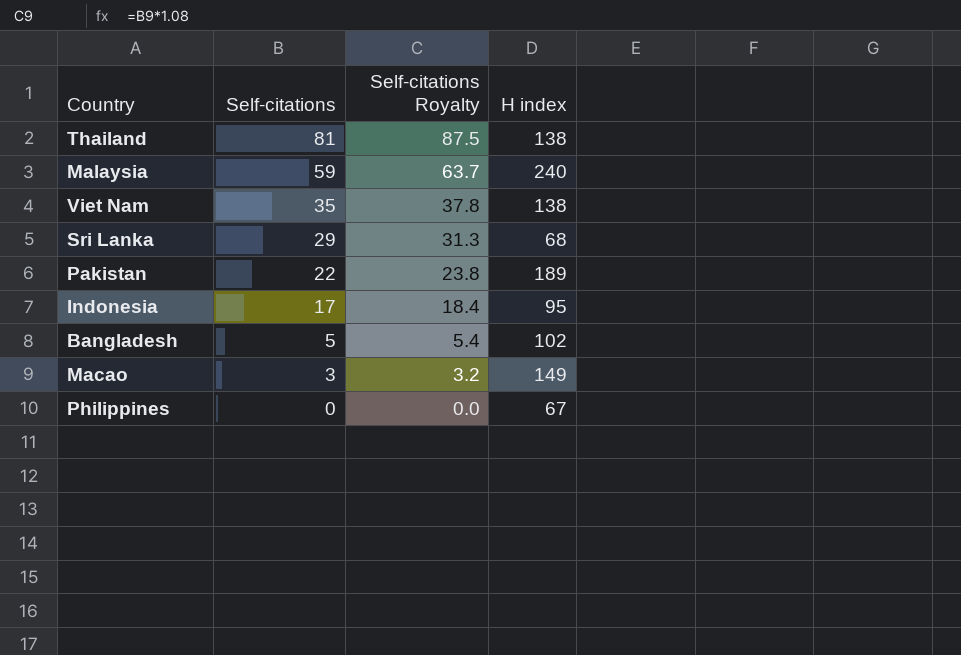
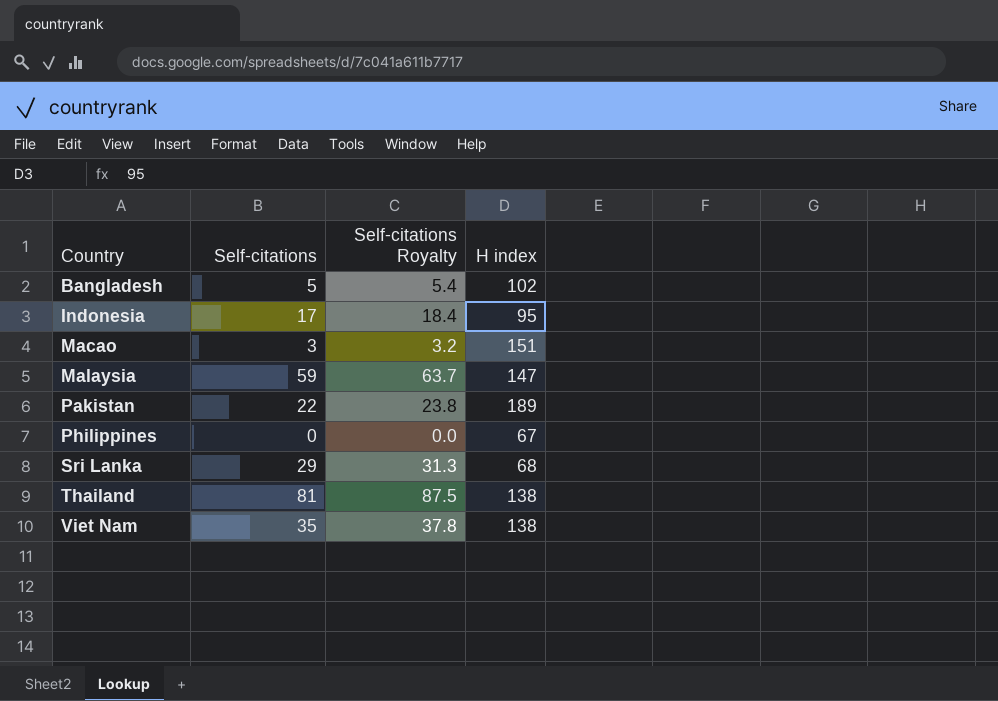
row order: Self-citations descending -> Country ascending
Macao | H index: 149 -> 151
Malaysia | H index: 240 -> 147

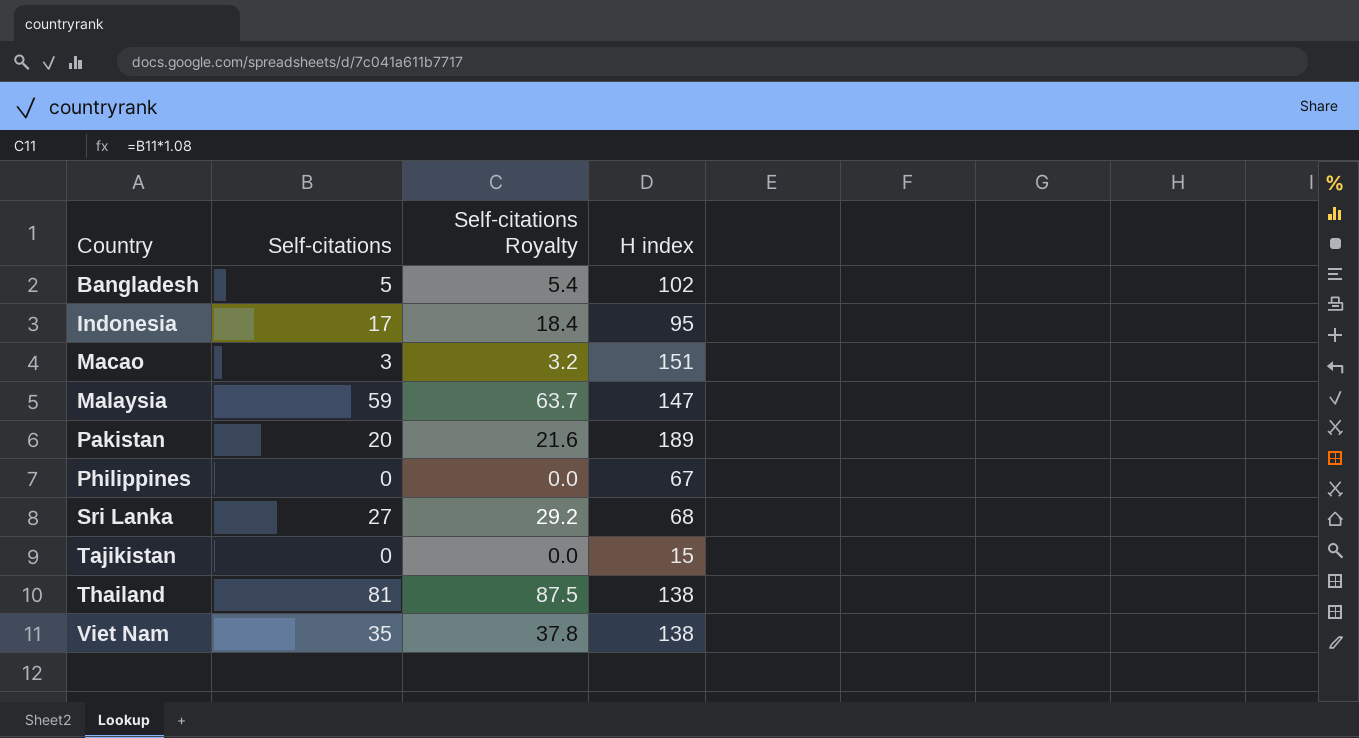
Pakistan | Self-citations: 22 -> 20
Pakistan | Self-citations Royalty: 23.8 -> 21.6
Sri Lanka | Self-citations: 29 -> 27
Sri Lanka | Self-citations Royalty: 31.3 -> 29.2
row Tajikistan: none -> 0 | 0.0 | 15

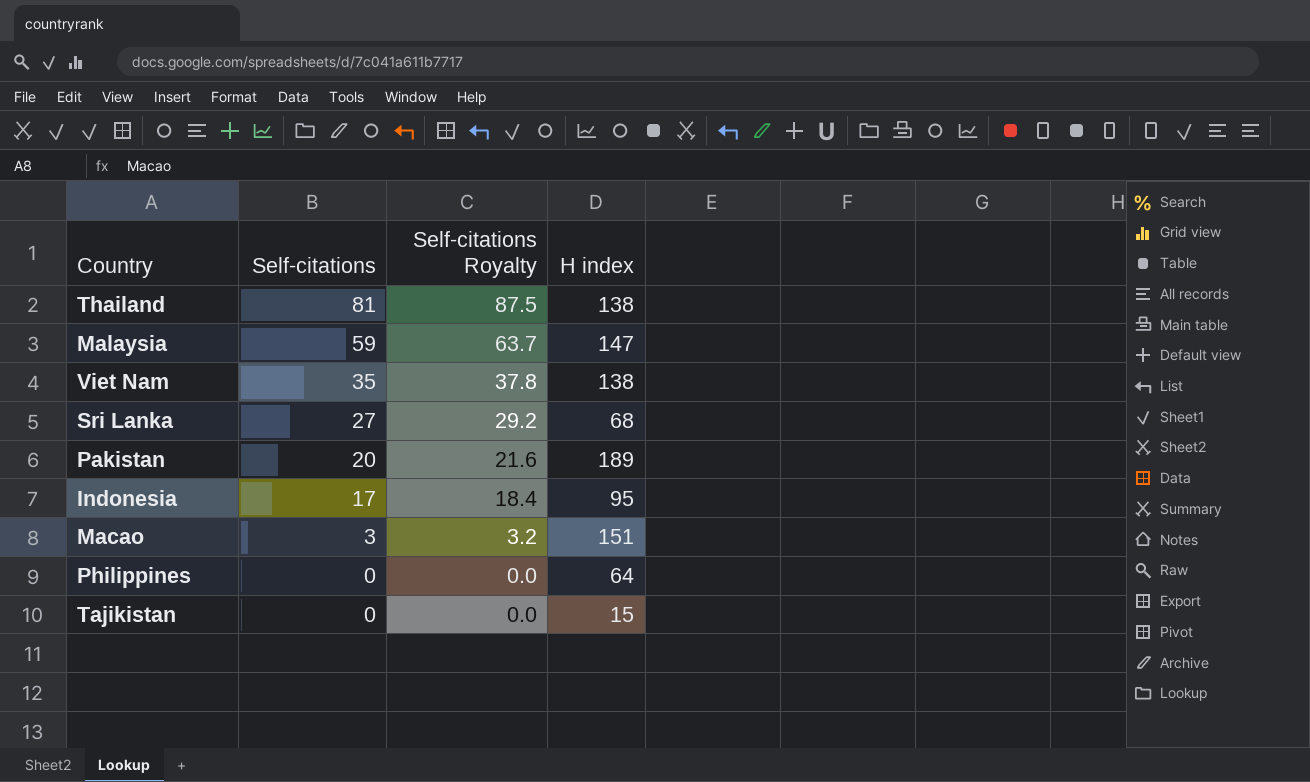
row order: Country ascending -> Self-citations descending
row Bangladesh: 5 | 5.4 | 102 -> none
Philippines | H index: 67 -> 64

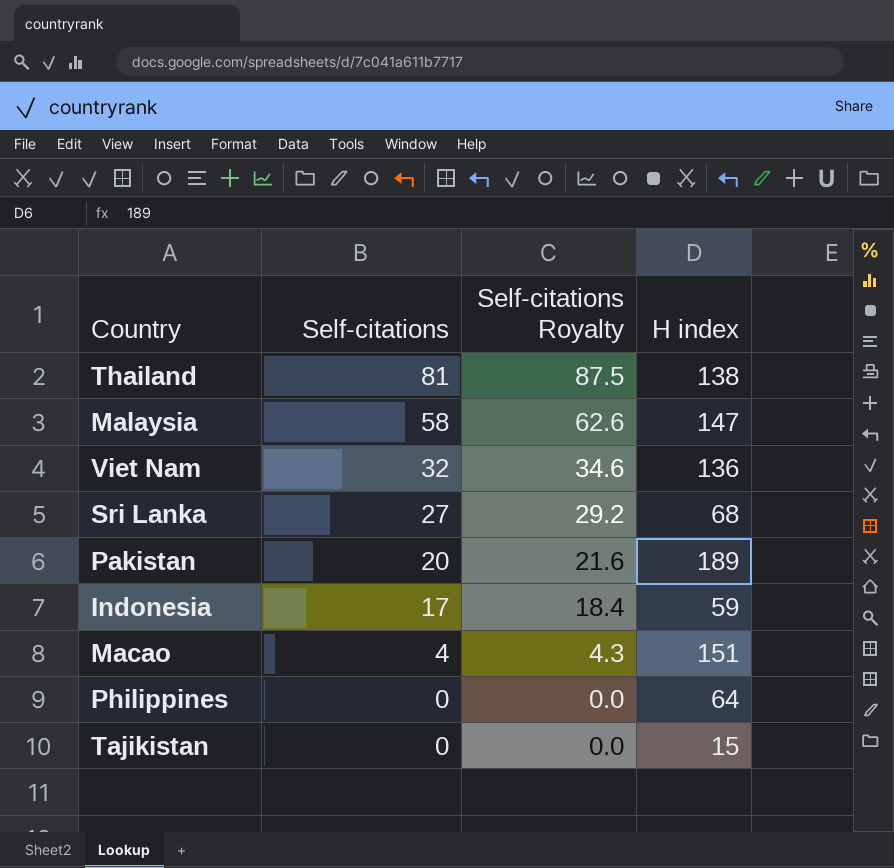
Malaysia | Self-citations: 59 -> 58
Malaysia | Self-citations Royalty: 63.7 -> 62.6
Viet Nam | Self-citations: 35 -> 32
Viet Nam | Self-citations Royalty: 37.8 -> 34.6
Viet Nam | H index: 138 -> 136
Indonesia | H index: 95 -> 59
Macao | Self-citations: 3 -> 4
Macao | Self-citations Royalty: 3.2 -> 4.3

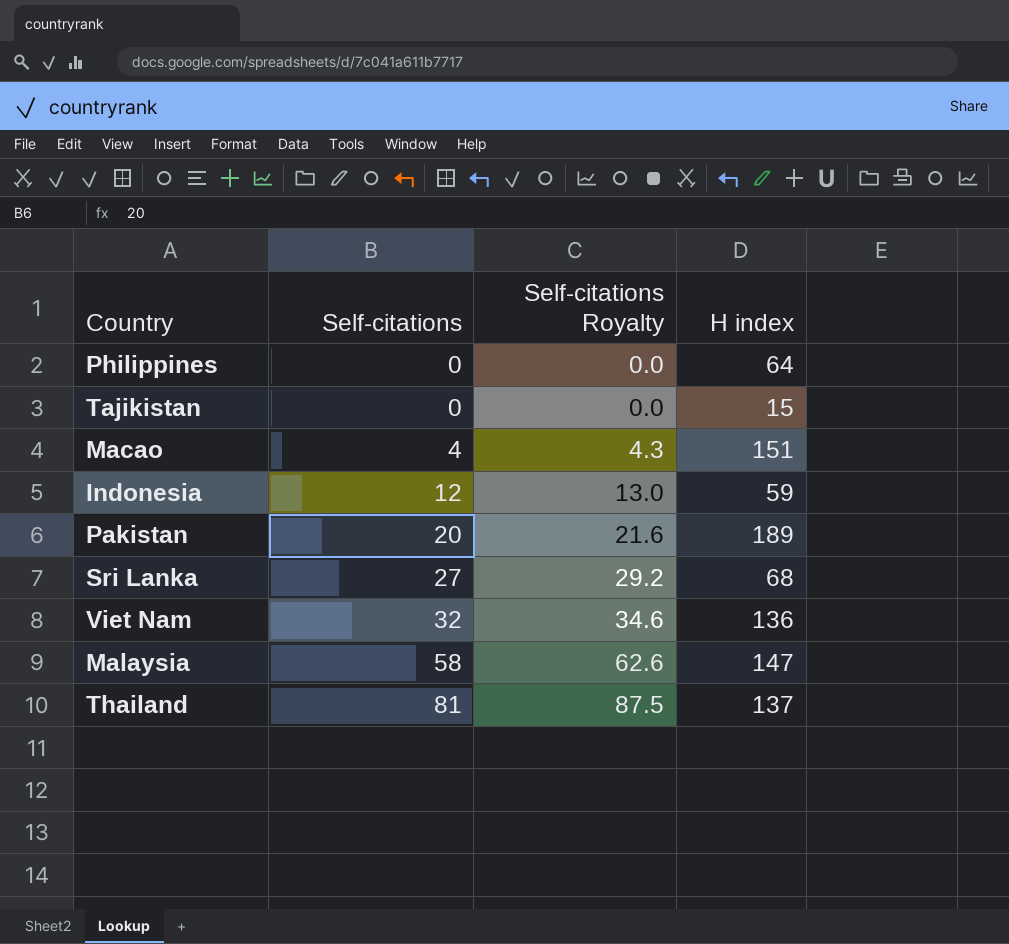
row order: Self-citations descending -> Self-citations ascending
Indonesia | Self-citations: 17 -> 12
Indonesia | Self-citations Royalty: 18.4 -> 13.0
Thailand | H index: 138 -> 137

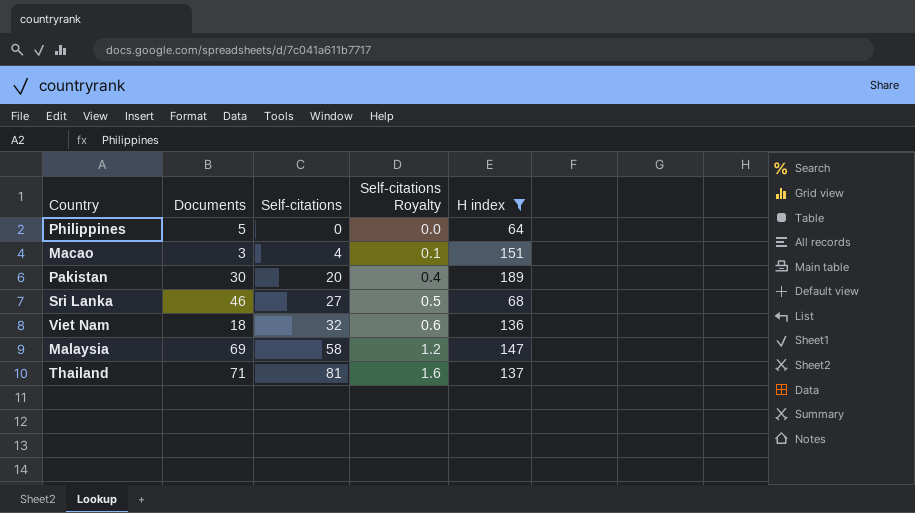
filter: none -> H index >= 64
column Documents | position: none -> 2
column Self-citations Royalty | formula: [Self-citations] * 1.08 -> [Self-citations] * 0.02

